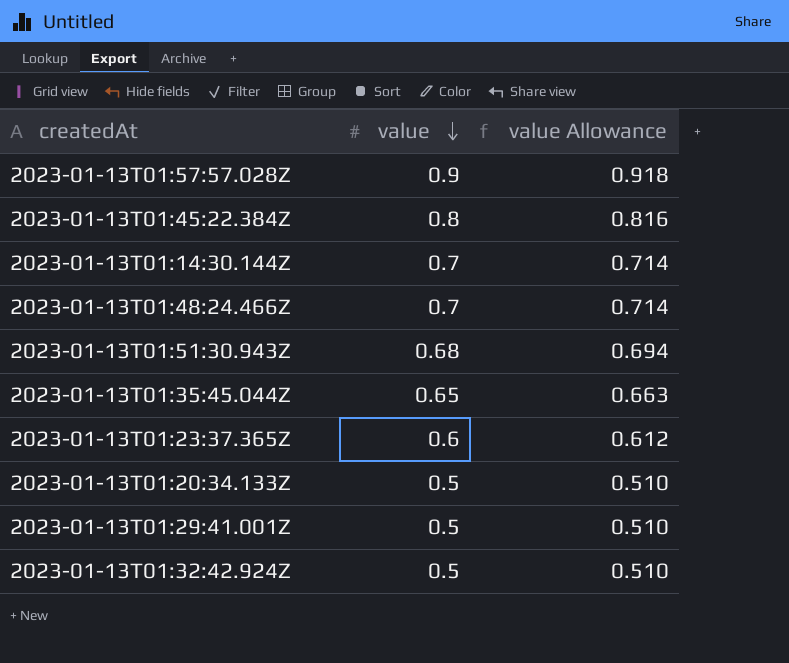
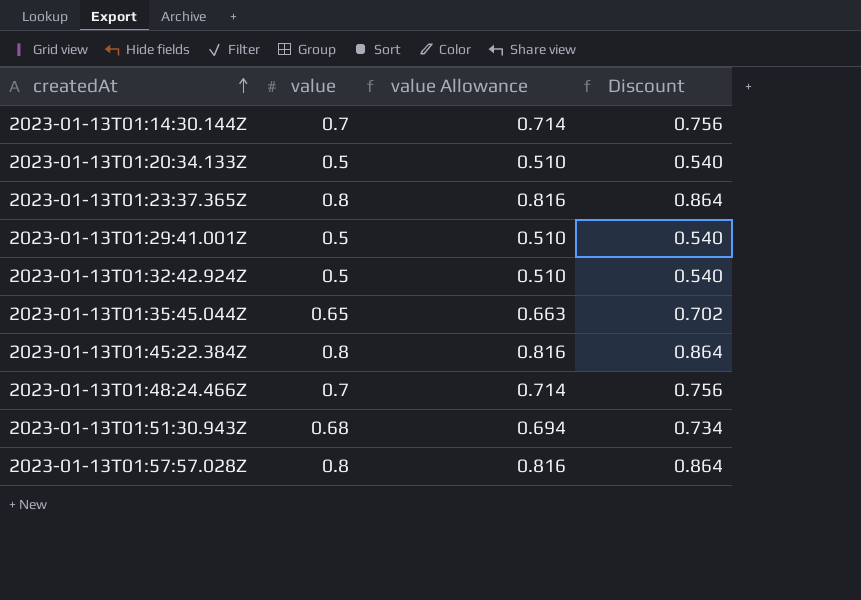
row order: value descending -> createdAt ascending
column Discount | formula: none -> [value] * 1.08
2023-01-13T01:23:37.365Z | value: 0.6 -> 0.8
2023-01-13T01:23:37.365Z | value Allowance: 0.612 -> 0.816
2023-01-13T01:57:57.028Z | value: 0.9 -> 0.8
2023-01-13T01:57:57.028Z | value Allowance: 0.918 -> 0.816

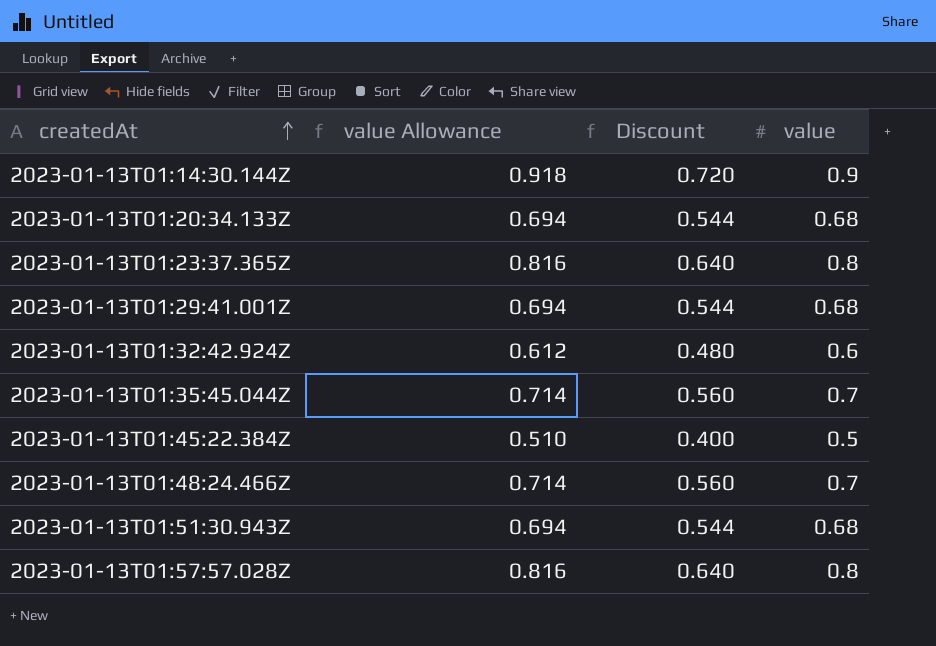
column Discount | formula: [value] * 1.08 -> [value] * 0.8
column value | position: 2 -> 4
2023-01-13T01:14:30.144Z | value Allowance: 0.714 -> 0.918
2023-01-13T01:14:30.144Z | value: 0.7 -> 0.9
2023-01-13T01:20:34.133Z | value Allowance: 0.510 -> 0.694
2023-01-13T01:20:34.133Z | value: 0.5 -> 0.68
2023-01-13T01:29:41.001Z | value Allowance: 0.510 -> 0.694
2023-01-13T01:29:41.001Z | value: 0.5 -> 0.68
2023-01-13T01:32:42.924Z | value Allowance: 0.510 -> 0.612
2023-01-13T01:32:42.924Z | value: 0.5 -> 0.6
2023-01-13T01:35:45.044Z | value Allowance: 0.663 -> 0.714
2023-01-13T01:35:45.044Z | value: 0.65 -> 0.7
2023-01-13T01:45:22.384Z | value Allowance: 0.816 -> 0.510
2023-01-13T01:45:22.384Z | value: 0.8 -> 0.5

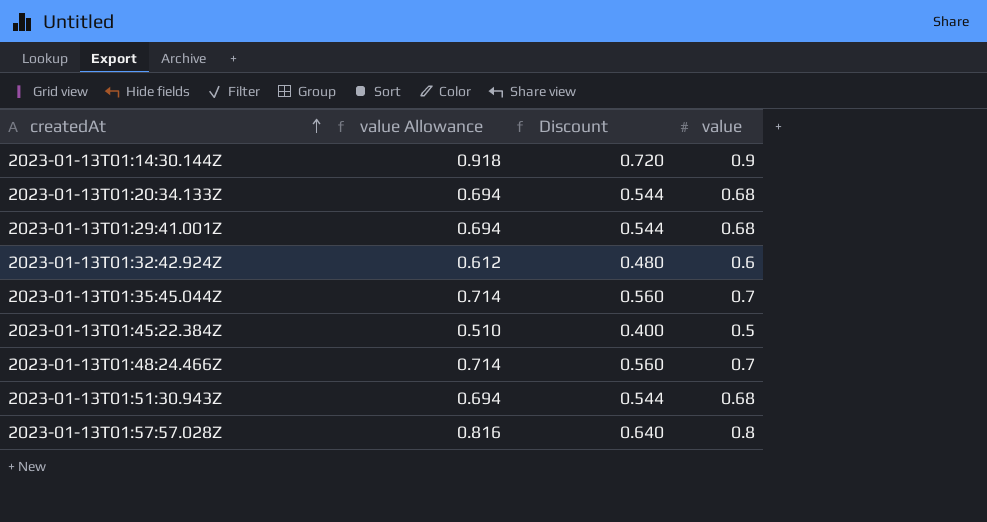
row 2023-01-13T01:23:37.365Z: 0.816 | 0.640 | 0.8 -> none

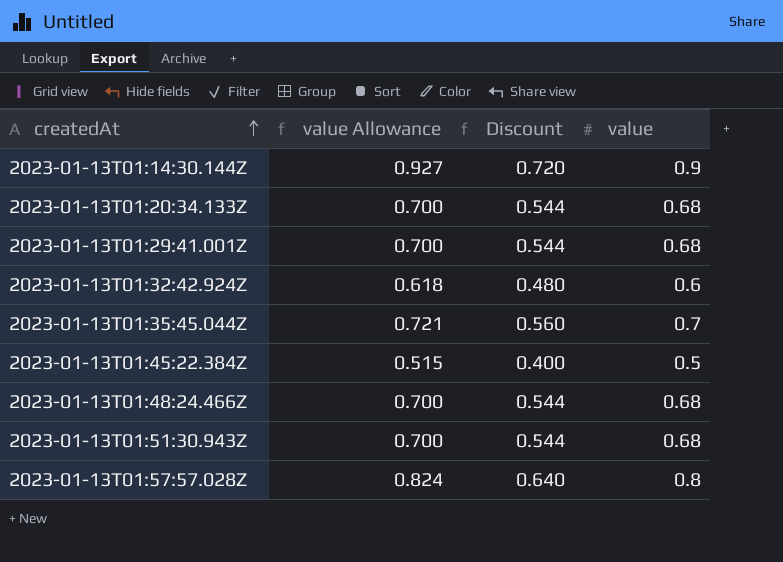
column value Allowance | formula: [value] * 1.02 -> [value] * 1.03
2023-01-13T01:48:24.466Z | Discount: 0.560 -> 0.544
2023-01-13T01:48:24.466Z | value: 0.7 -> 0.68

